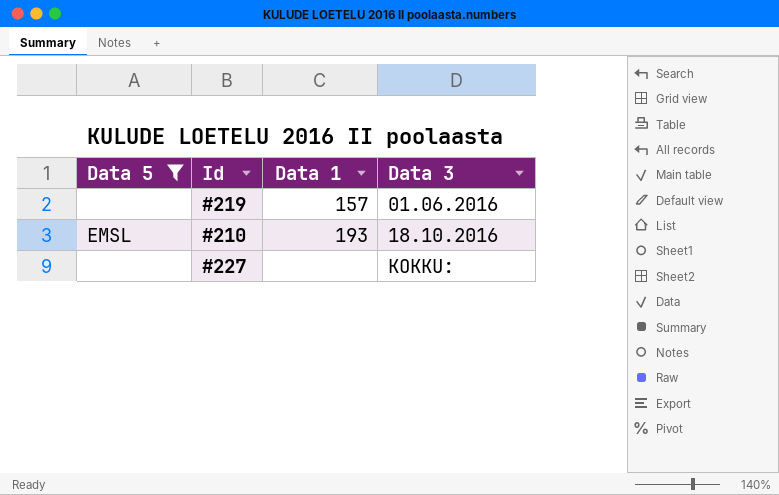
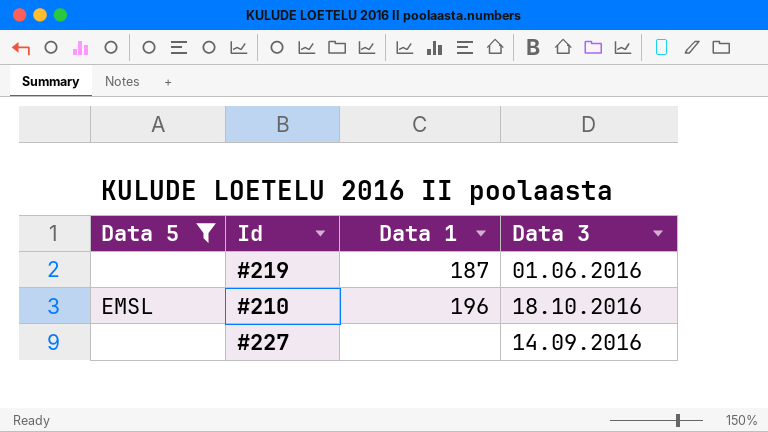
#219 | Data 1: 157 -> 187
#210 | Data 1: 193 -> 196
#227 | Data 3: KOKKU: -> 14.09.2016

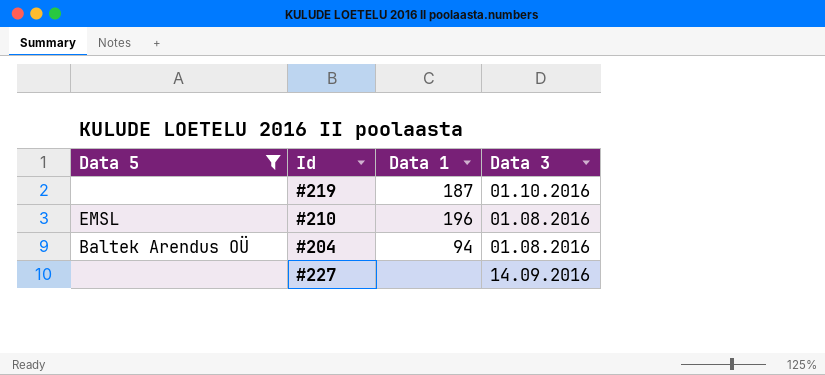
#219 | Data 3: 01.06.2016 -> 01.10.2016
#210 | Data 3: 18.10.2016 -> 01.08.2016
row #204: none -> Baltek Arendus OÜ | 94 | 01.08.2016

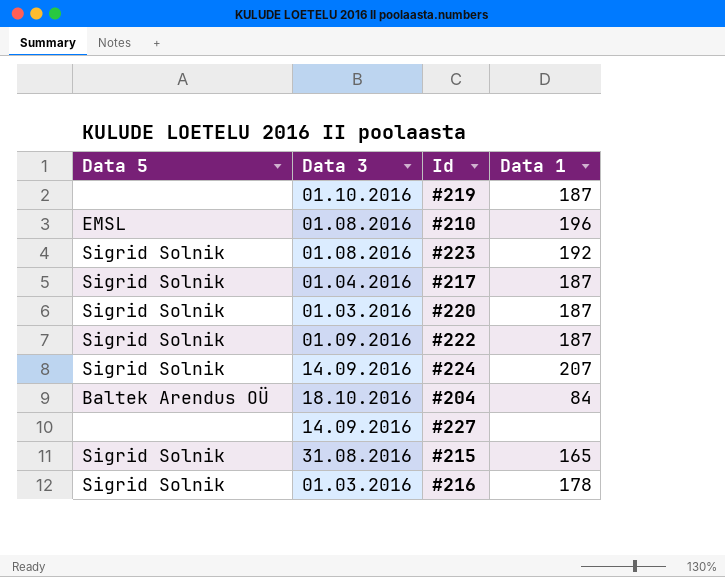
filter: Data 5 != Sigrid Solnik -> none
column Data 3 | position: 4 -> 2
#204 | Data 3: 01.08.2016 -> 18.10.2016
#204 | Data 1: 94 -> 84

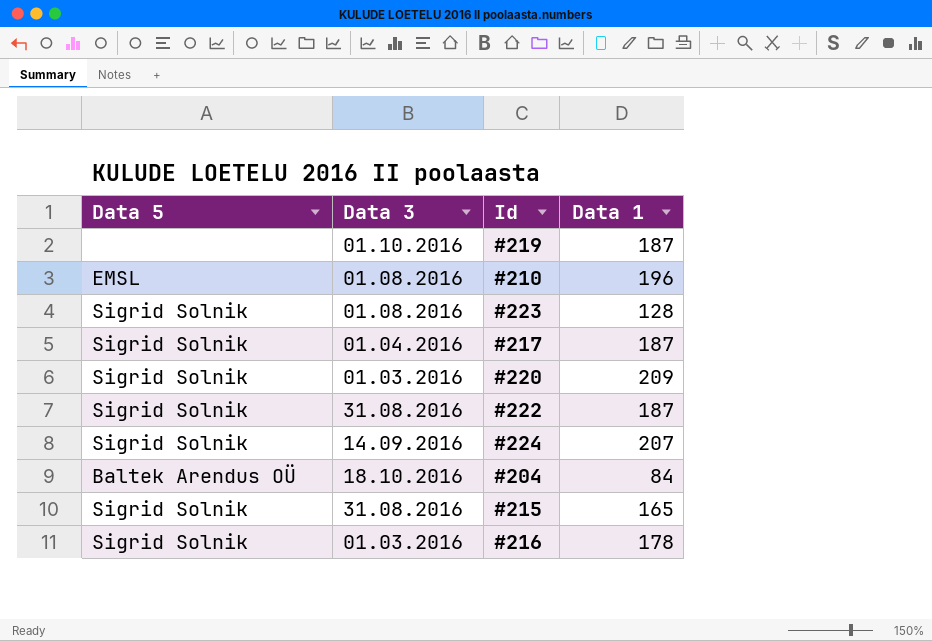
row #227: none | 14.09.2016 | none -> none
#223 | Data 1: 192 -> 128
#220 | Data 1: 187 -> 209
#222 | Data 3: 01.09.2016 -> 31.08.2016

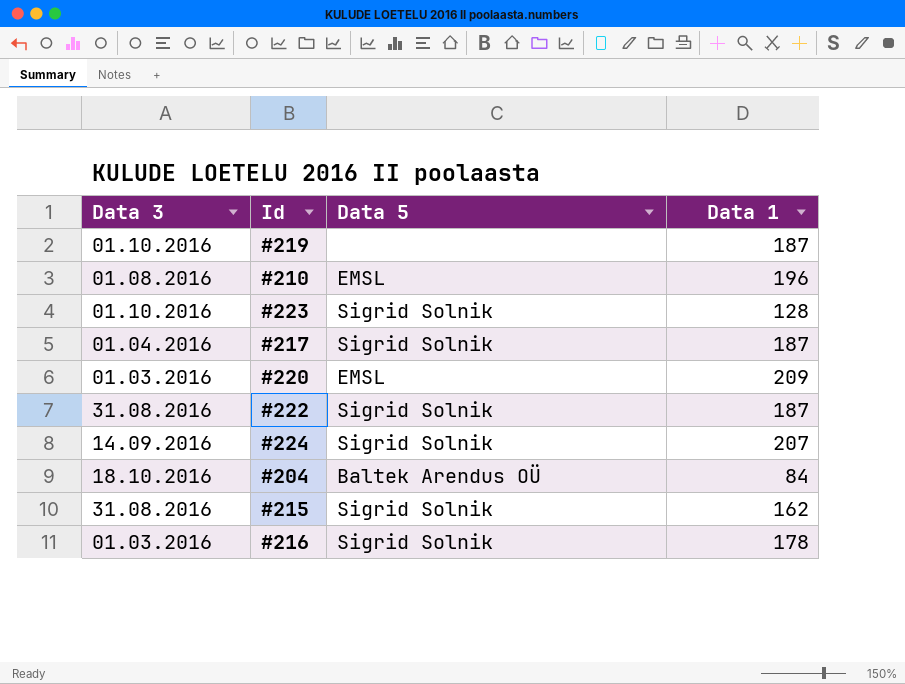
column Data 5 | position: 1 -> 3
#223 | Data 3: 01.08.2016 -> 01.10.2016
#220 | Data 5: Sigrid Solnik -> EMSL
#215 | Data 1: 165 -> 162

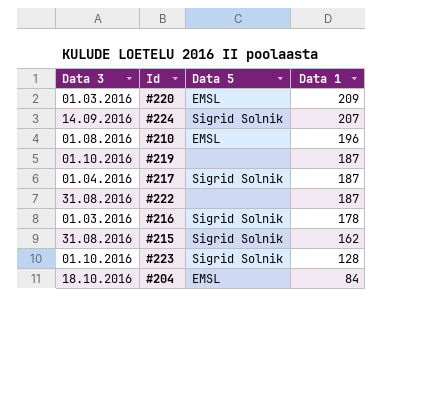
row order: none -> Data 1 descending
#222 | Data 5: Sigrid Solnik -> none
#204 | Data 5: Baltek Arendus OÜ -> EMSL

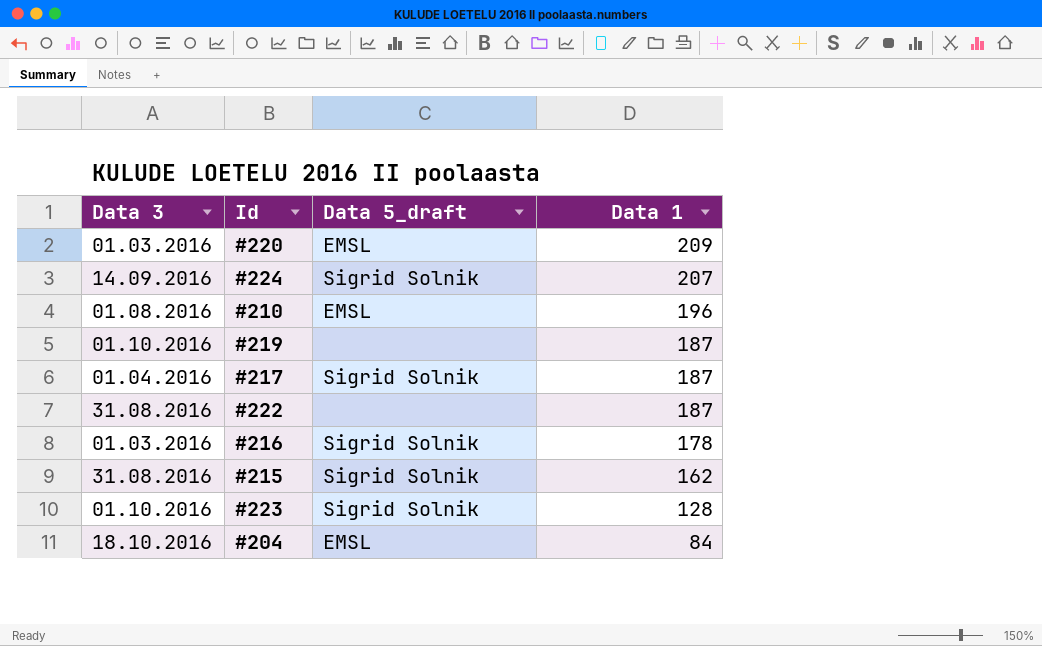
column name: Data 5 -> Data 5_draft

